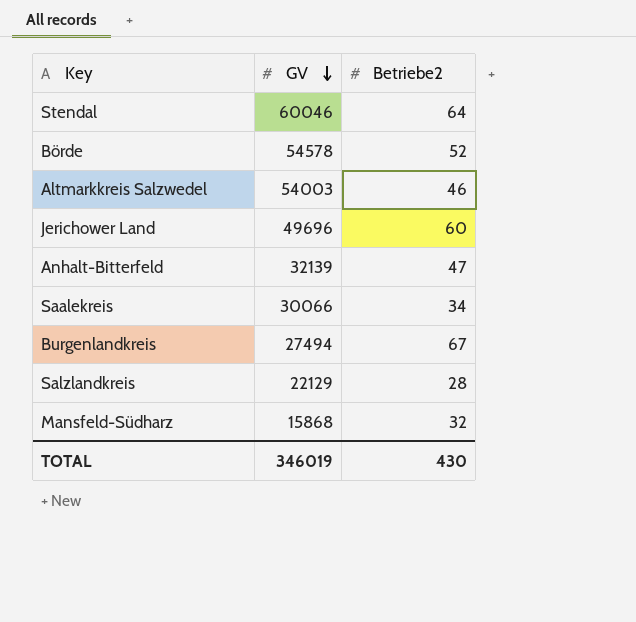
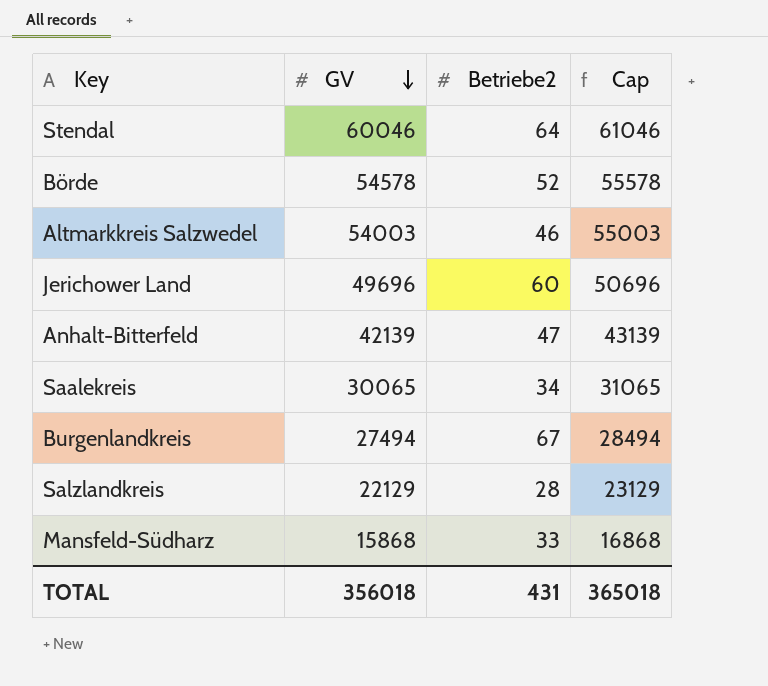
column Cap | formula: none -> [GV] + 1000
Anhalt-Bitterfeld | GV: 32139 -> 42139
Saalekreis | GV: 30066 -> 30065
Mansfeld-Südharz | Betriebe2: 32 -> 33
TOTAL | GV: 346019 -> 356018
TOTAL | Betriebe2: 430 -> 431

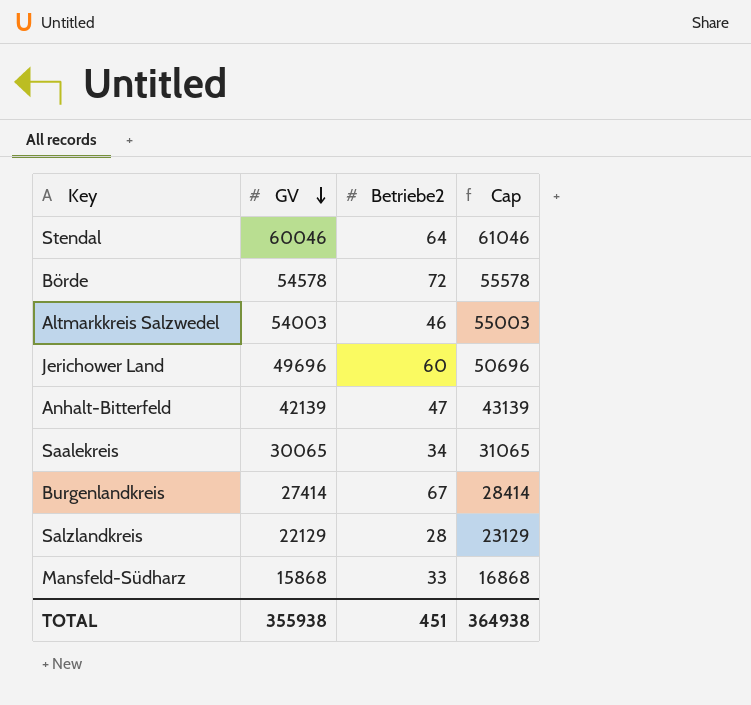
Börde | Betriebe2: 52 -> 72
Burgenlandkreis | GV: 27494 -> 27414
Burgenlandkreis | Cap: 28494 -> 28414
TOTAL | GV: 356018 -> 355938
TOTAL | Betriebe2: 431 -> 451
TOTAL | Cap: 365018 -> 364938

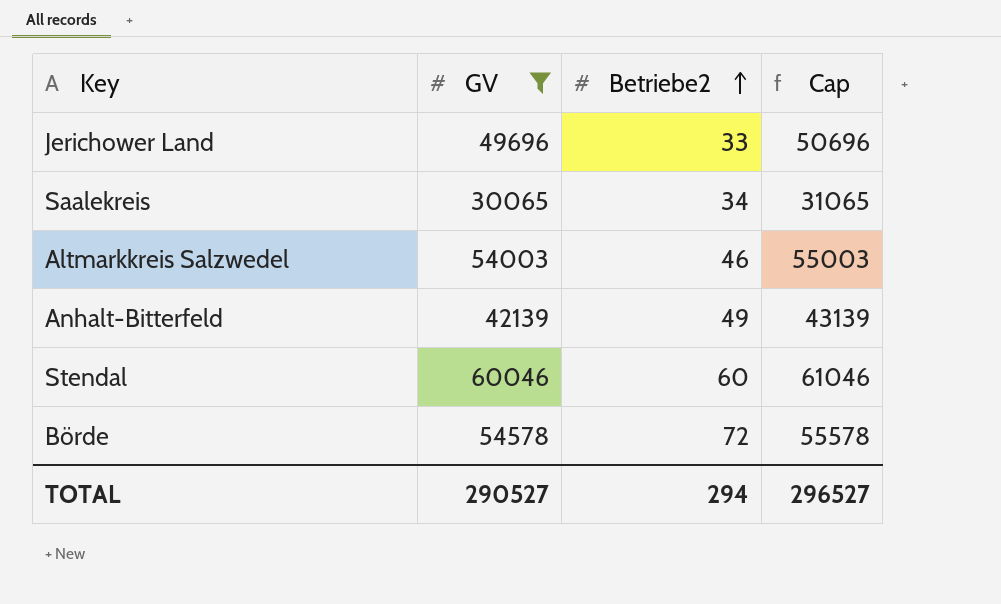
filter: none -> GV >= 30065
row order: GV descending -> Betriebe2 ascending
Jerichower Land | Betriebe2: 60 -> 33
Anhalt-Bitterfeld | Betriebe2: 47 -> 49
Stendal | Betriebe2: 64 -> 60
TOTAL | GV: 355938 -> 290527
TOTAL | Betriebe2: 451 -> 294
TOTAL | Cap: 364938 -> 296527

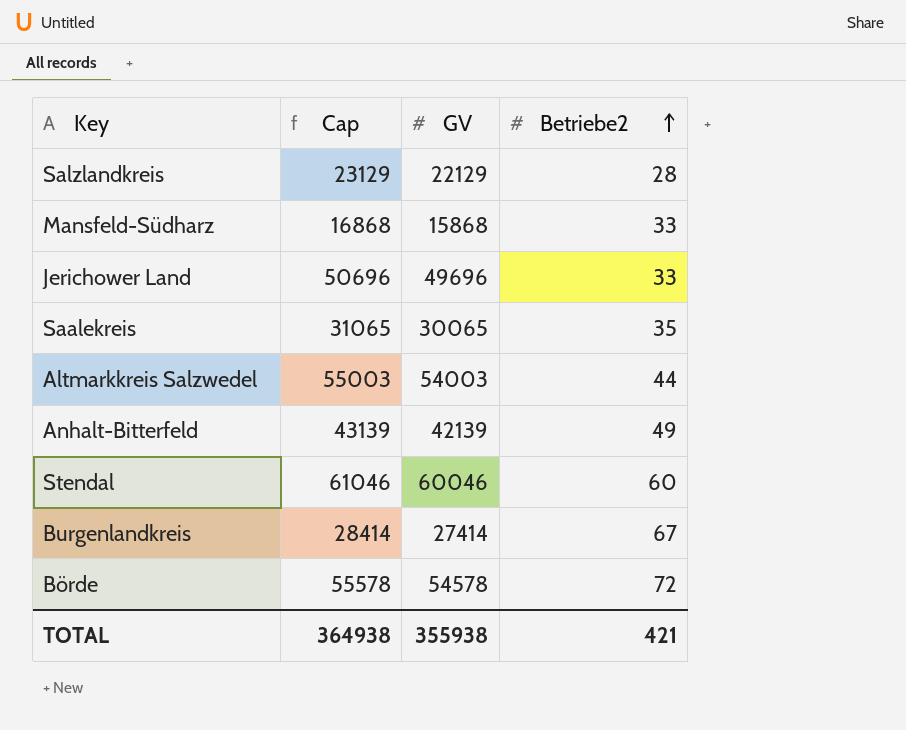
filter: GV >= 30065 -> none
column Cap | position: 4 -> 2
Saalekreis | Betriebe2: 34 -> 35
Altmarkkreis Salzwedel | Betriebe2: 46 -> 44
TOTAL | Cap: 296527 -> 364938
TOTAL | GV: 290527 -> 355938
TOTAL | Betriebe2: 294 -> 421

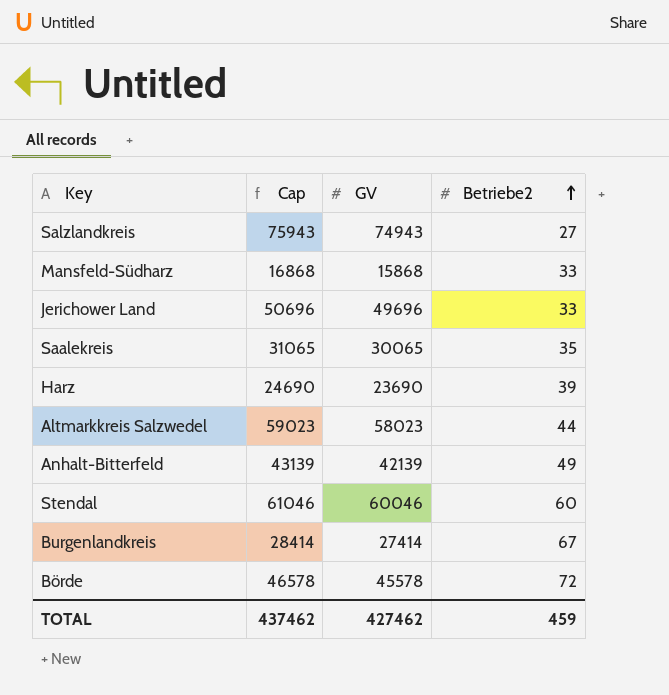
Salzlandkreis | Cap: 23129 -> 75943
Salzlandkreis | GV: 22129 -> 74943
Salzlandkreis | Betriebe2: 28 -> 27
row Harz: none -> 24690 | 23690 | 39
Altmarkkreis Salzwedel | Cap: 55003 -> 59023
Altmarkkreis Salzwedel | GV: 54003 -> 58023
Börde | Cap: 55578 -> 46578
Börde | GV: 54578 -> 45578
TOTAL | Cap: 364938 -> 437462
TOTAL | GV: 355938 -> 427462
TOTAL | Betriebe2: 421 -> 459

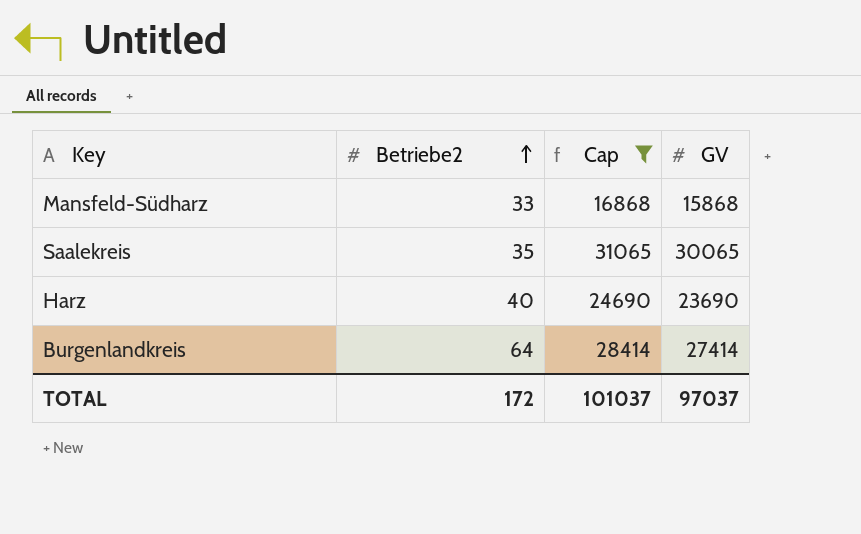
filter: none -> Cap <= 31065
column Betriebe2 | position: 4 -> 2
Harz | Betriebe2: 39 -> 40
Burgenlandkreis | Betriebe2: 67 -> 64
TOTAL | Betriebe2: 459 -> 172
TOTAL | Cap: 437462 -> 101037
TOTAL | GV: 427462 -> 97037

